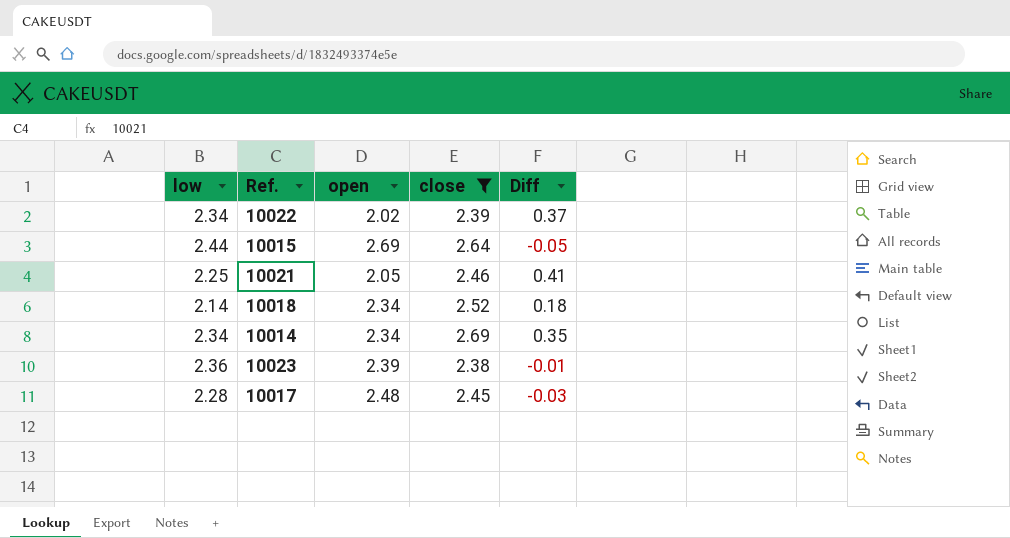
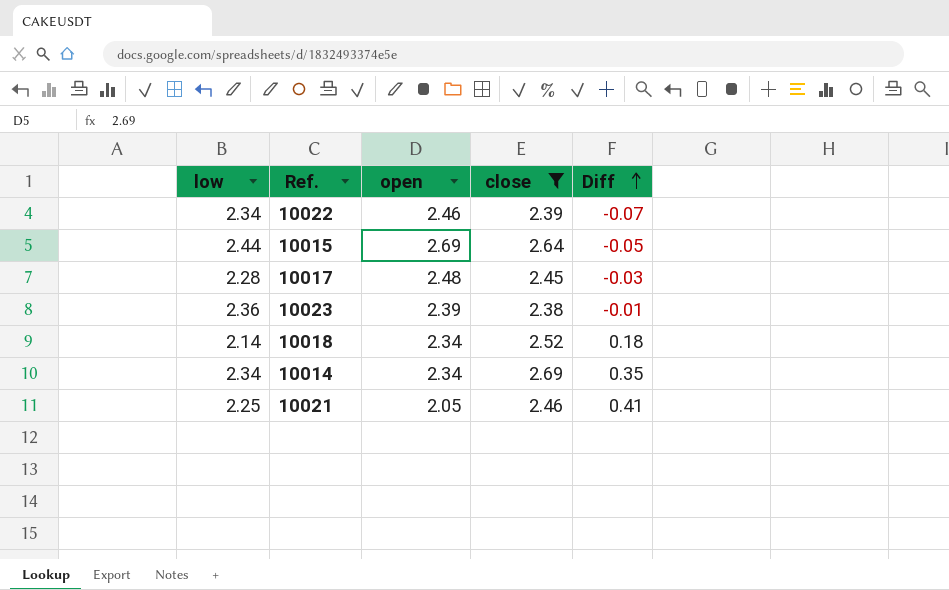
row order: none -> Diff ascending
10022 | open: 2.02 -> 2.46
10022 | Diff: 0.37 -> -0.07

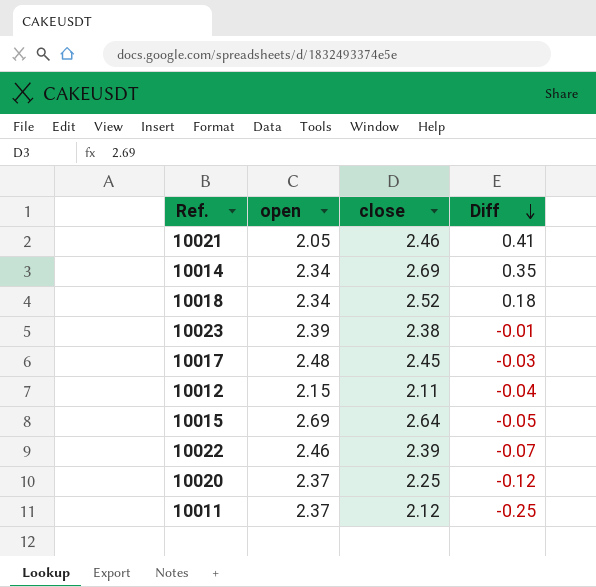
filter: close >= 2.38 -> none
row order: Diff ascending -> Diff descending
column low | position: 1 -> none

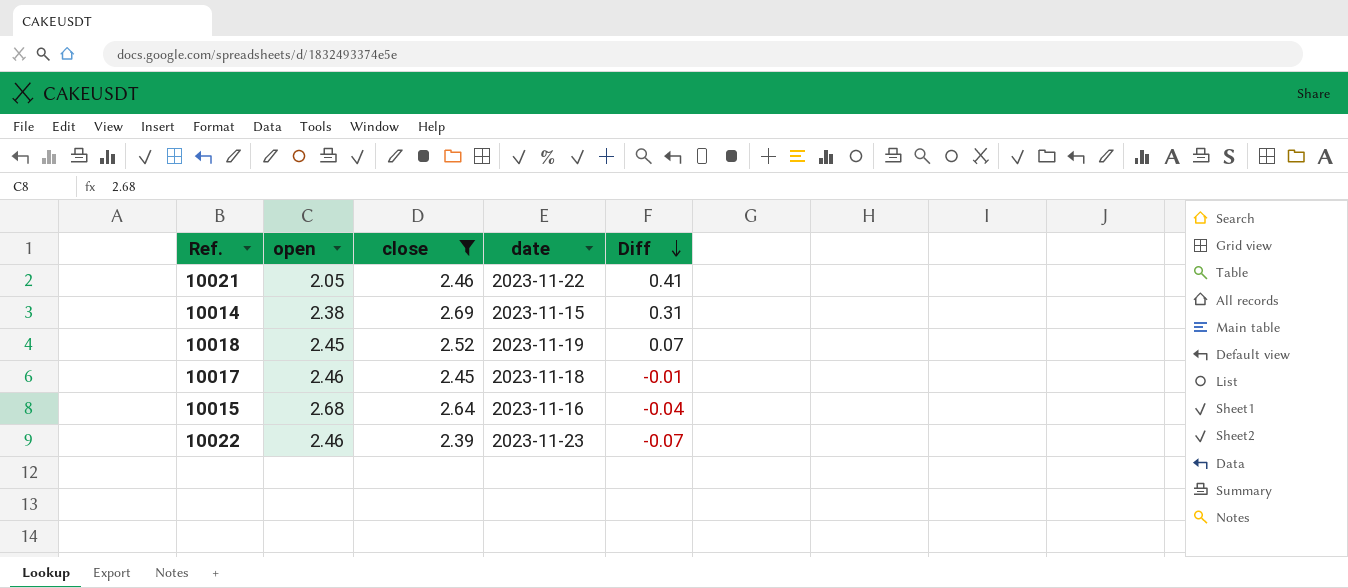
filter: none -> close >= 2.39
column date | position: none -> 4
10014 | open: 2.34 -> 2.38
10014 | Diff: 0.35 -> 0.31
10018 | open: 2.34 -> 2.45
10018 | Diff: 0.18 -> 0.07
10017 | open: 2.48 -> 2.46
10017 | Diff: -0.03 -> -0.01
10015 | open: 2.69 -> 2.68
10015 | Diff: -0.05 -> -0.04

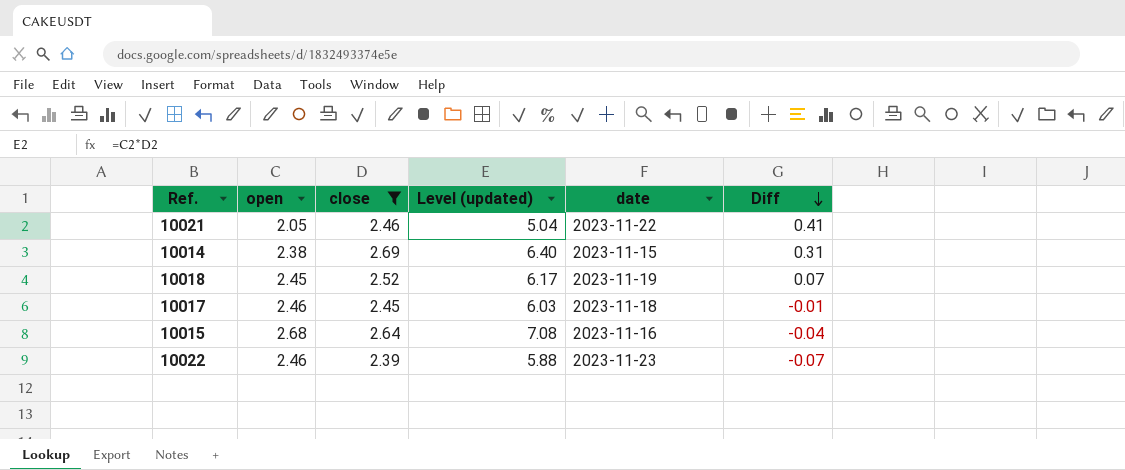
column Level (updated) | formula: none -> [open] * [close]

